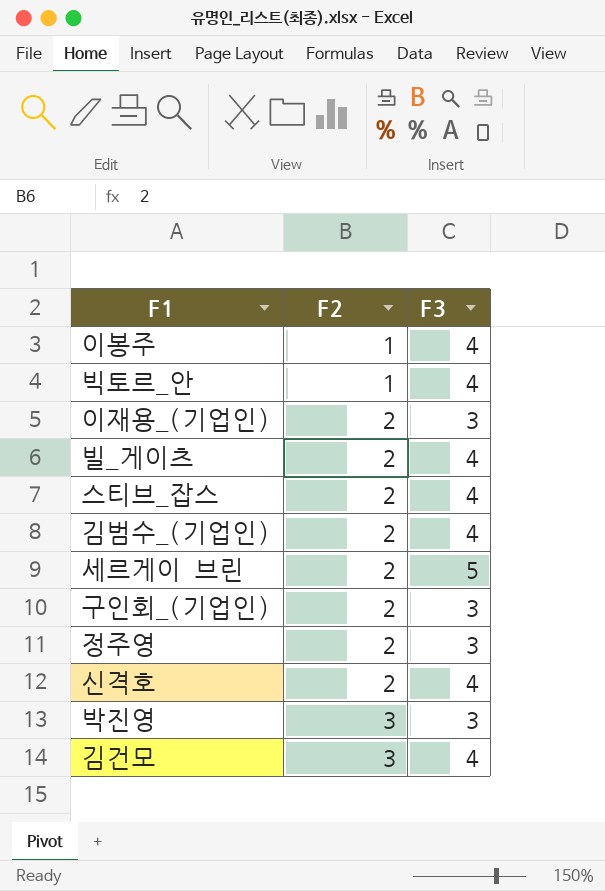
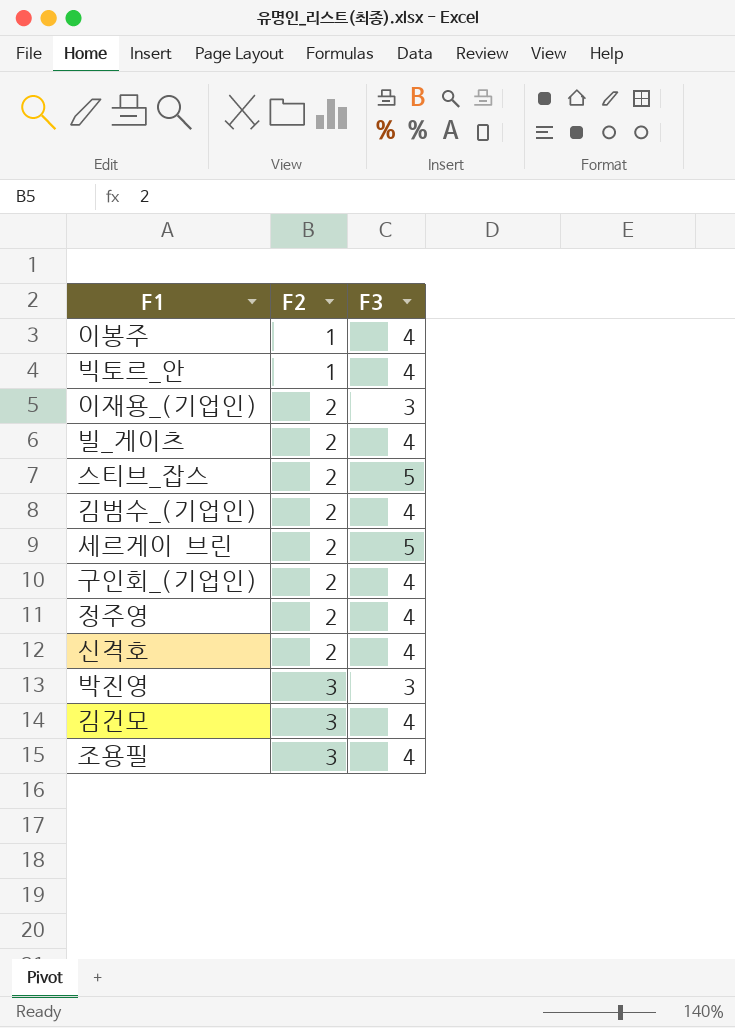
스티브_잡스 | F3: 4 -> 5
구인회_(기업인) | F3: 3 -> 4
정주영 | F3: 3 -> 4
row 조용필: none -> 3 | 4

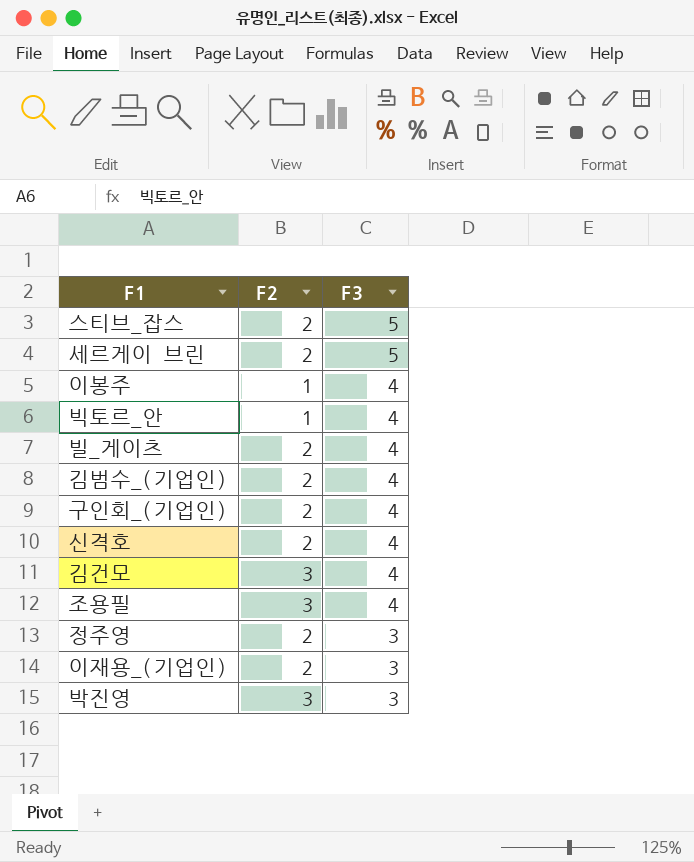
row order: F2 ascending -> F3 descending
정주영 | F3: 4 -> 3

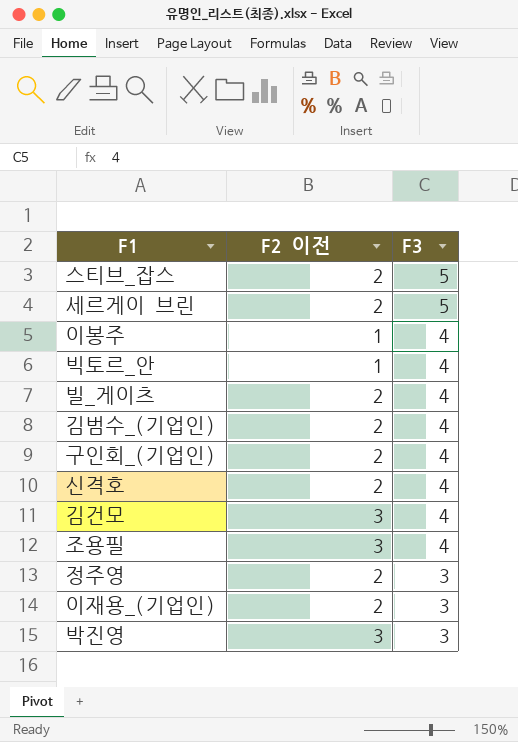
column name: F2 -> F2 이전

